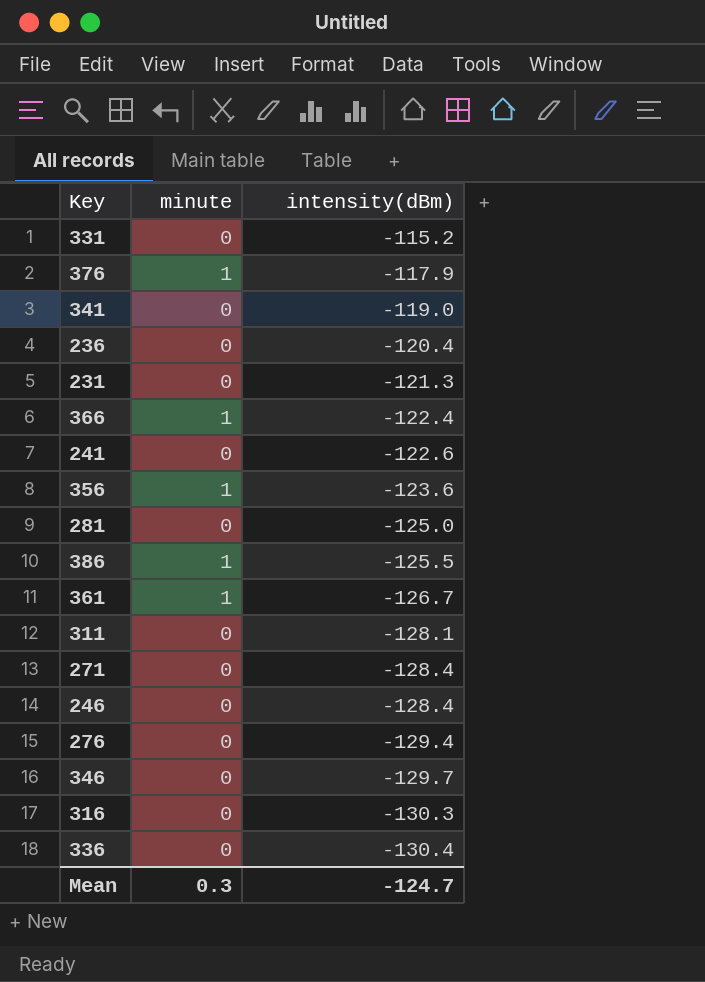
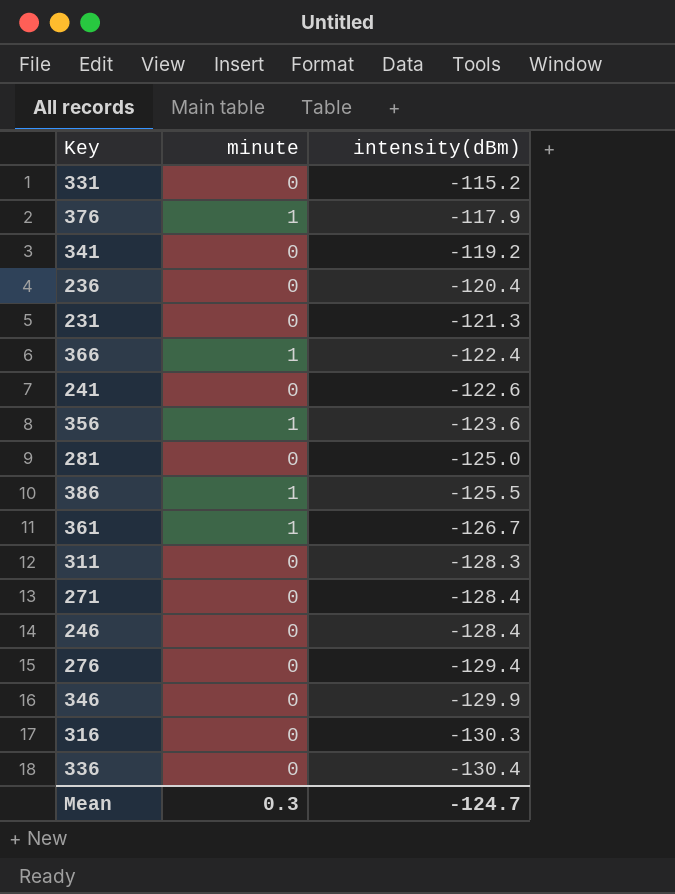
341 | intensity(dBm): -119.0 -> -119.2
311 | intensity(dBm): -128.1 -> -128.3
346 | intensity(dBm): -129.7 -> -129.9

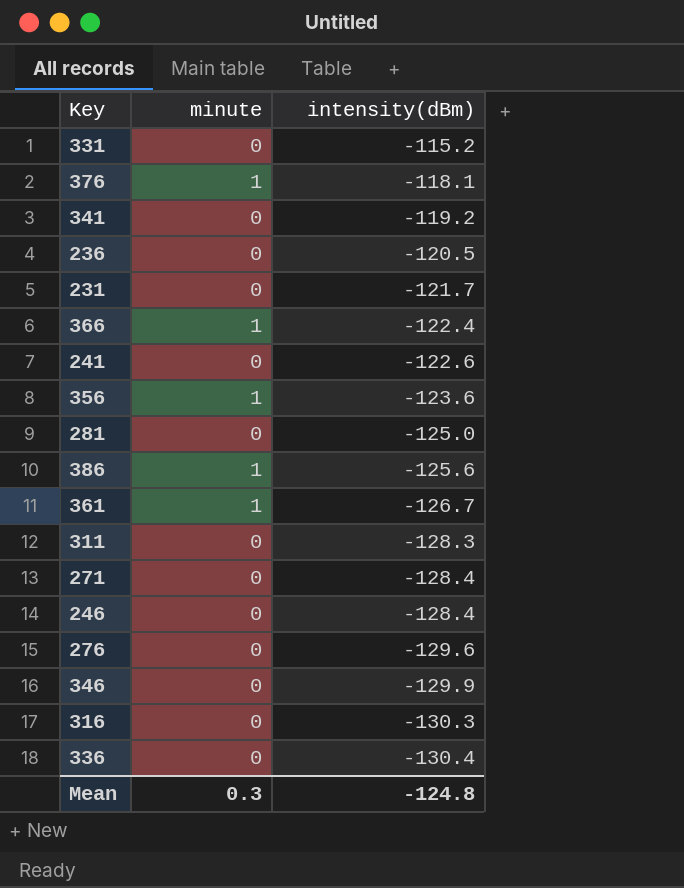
376 | intensity(dBm): -117.9 -> -118.1
236 | intensity(dBm): -120.4 -> -120.5
231 | intensity(dBm): -121.3 -> -121.7
386 | intensity(dBm): -125.5 -> -125.6
276 | intensity(dBm): -129.4 -> -129.6
Mean | intensity(dBm): -124.7 -> -124.8

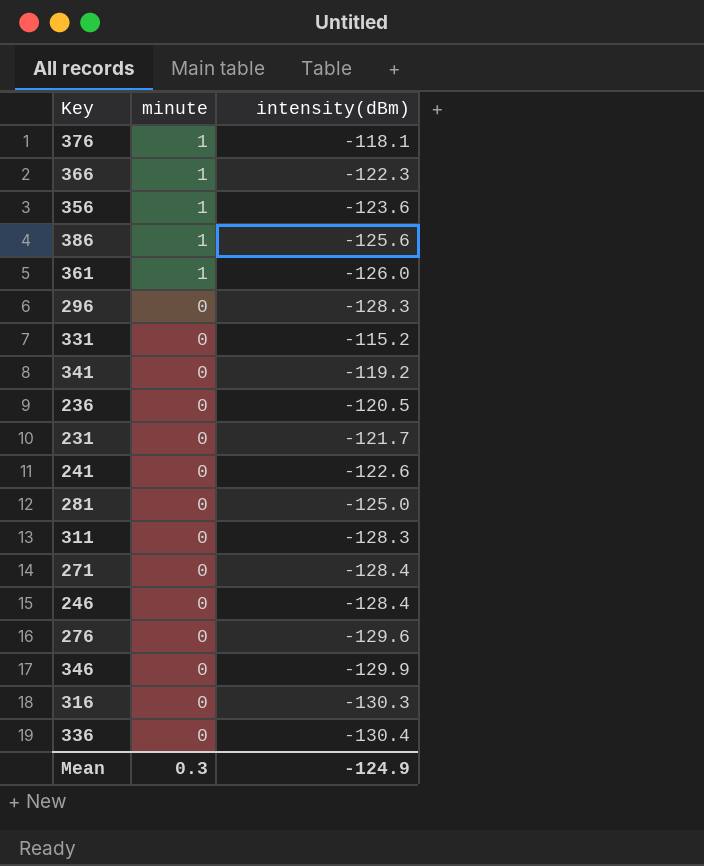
row order: intensity(dBm) descending -> minute descending
366 | intensity(dBm): -122.4 -> -122.3
361 | intensity(dBm): -126.7 -> -126.0
row 296: none -> 0 | -128.3
Mean | intensity(dBm): -124.8 -> -124.9

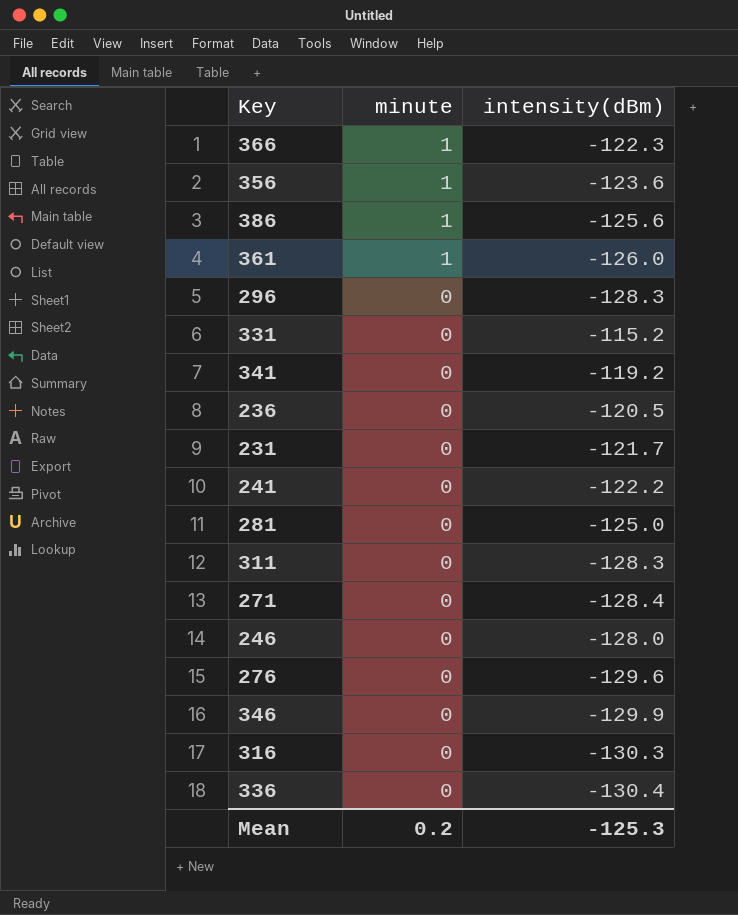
row 376: 1 | -118.1 -> none
241 | intensity(dBm): -122.6 -> -122.2
246 | intensity(dBm): -128.4 -> -128.0
Mean | minute: 0.3 -> 0.2
Mean | intensity(dBm): -124.9 -> -125.3

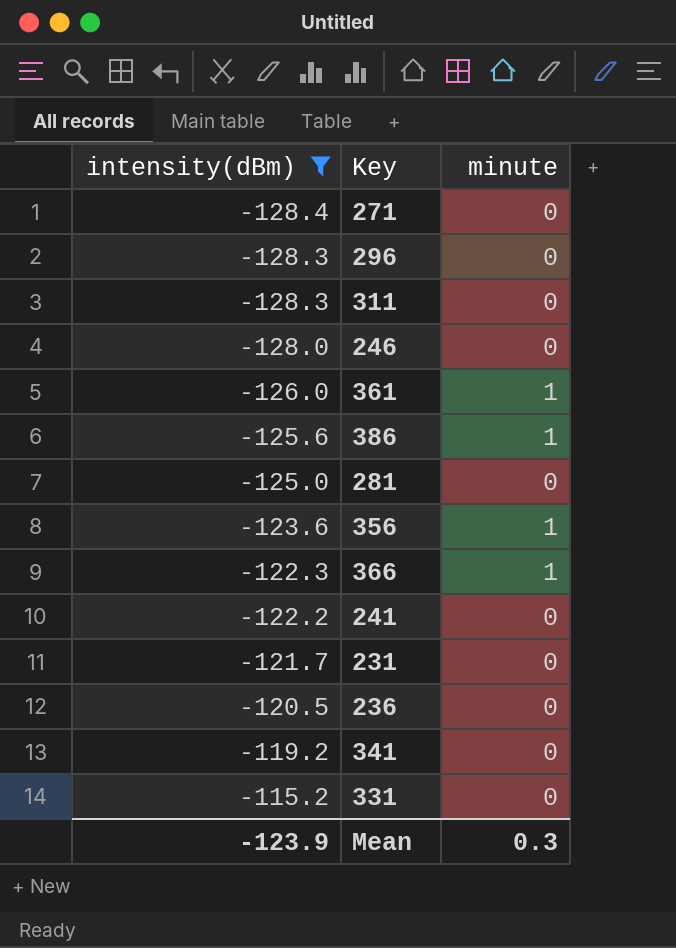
filter: none -> intensity(dBm) >= -128.4
row order: minute descending -> intensity(dBm) ascending
column intensity(dBm) | position: 3 -> 1
Mean | intensity(dBm): -125.3 -> -123.9
Mean | minute: 0.2 -> 0.3

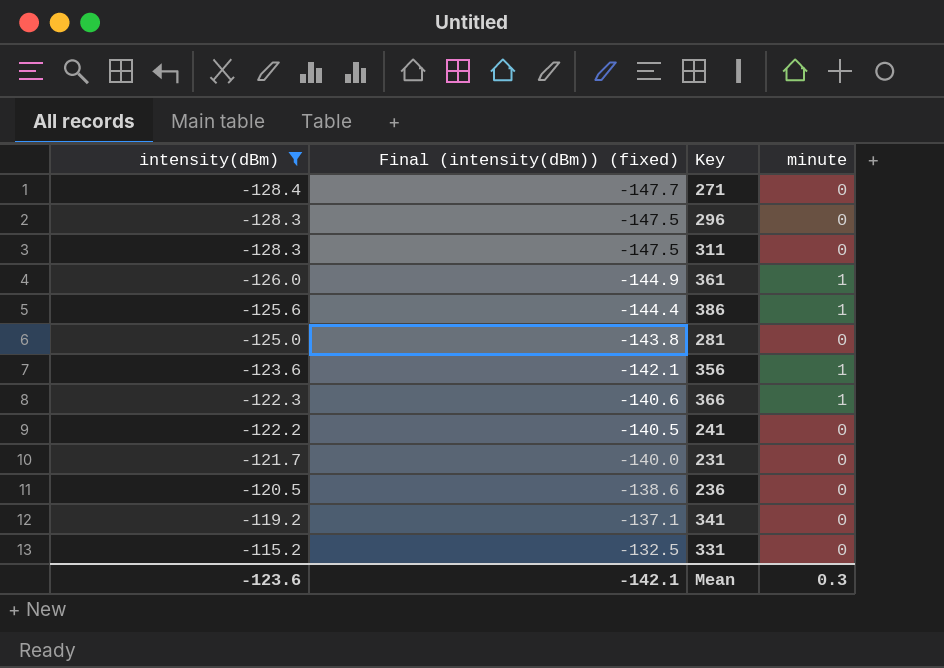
column Final (intensity(dBm)) (fixed) | formula: none -> [intensity(dBm)] * 1.15
row 246: -128.0 | 0 -> none
Mean | intensity(dBm): -123.9 -> -123.6

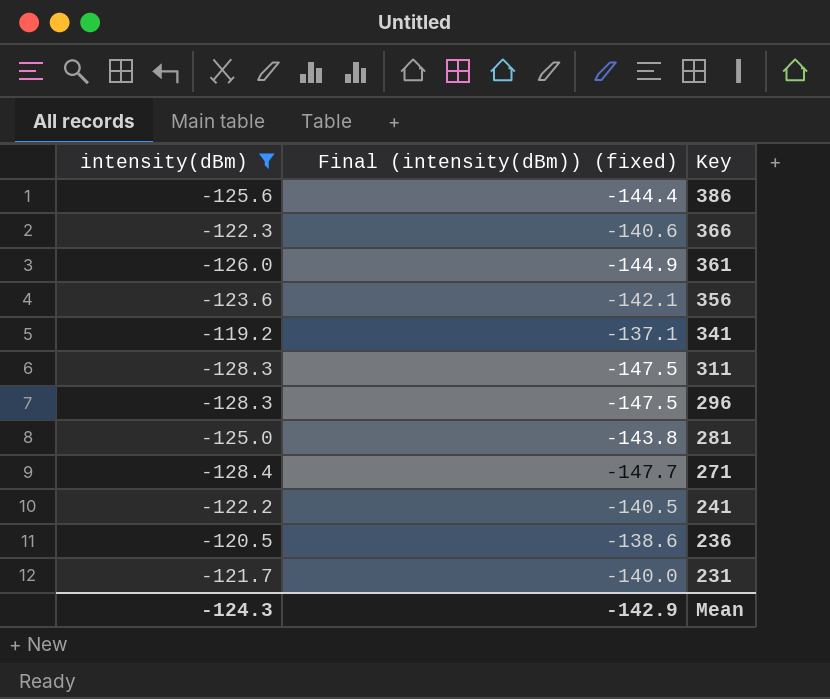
row order: intensity(dBm) ascending -> Key descending
column minute | position: 4 -> none
row 331: -115.2 | -132.5 | 0 -> none
Mean | intensity(dBm): -123.6 -> -124.3
Mean | Final (intensity(dBm)) (fixed): -142.1 -> -142.9

